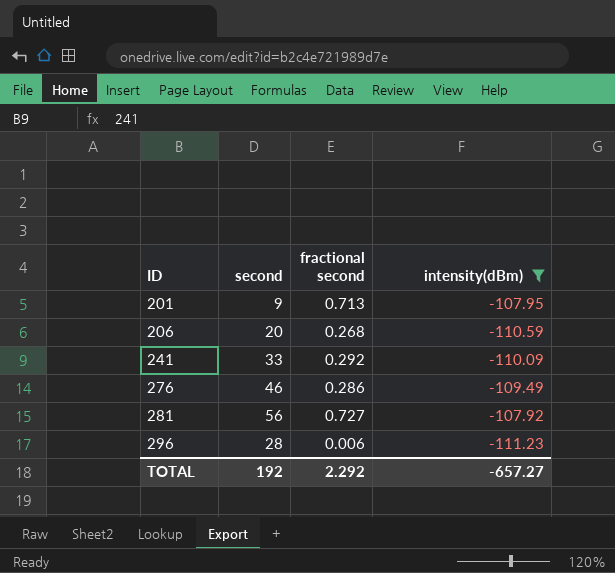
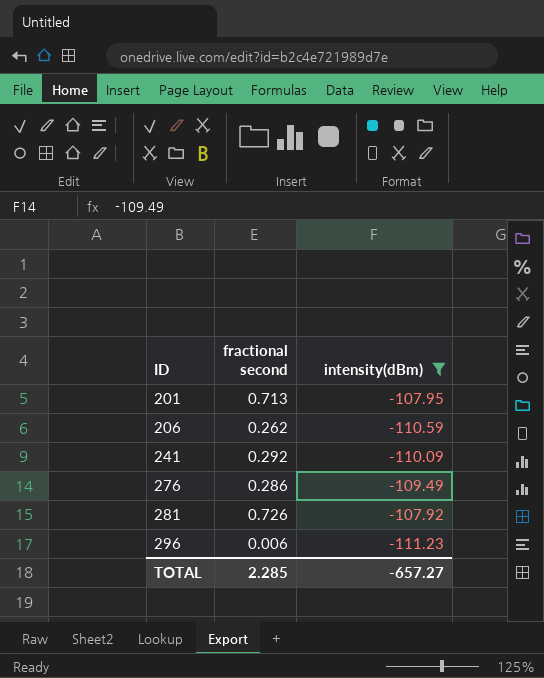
column second | position: 2 -> none
206 | fractional second: 0.268 -> 0.262
281 | fractional second: 0.727 -> 0.726
TOTAL | fractional second: 2.292 -> 2.285

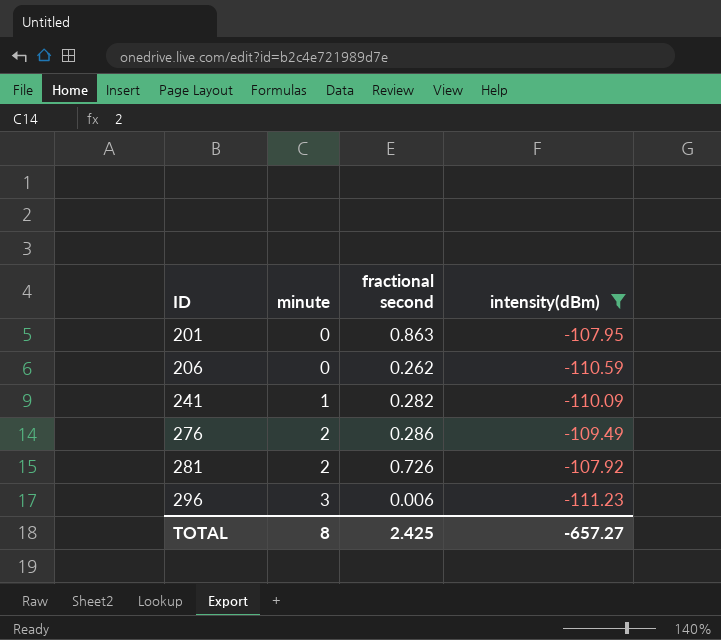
column minute | position: none -> 2
201 | fractional second: 0.713 -> 0.863
241 | fractional second: 0.292 -> 0.282
TOTAL | fractional second: 2.285 -> 2.425

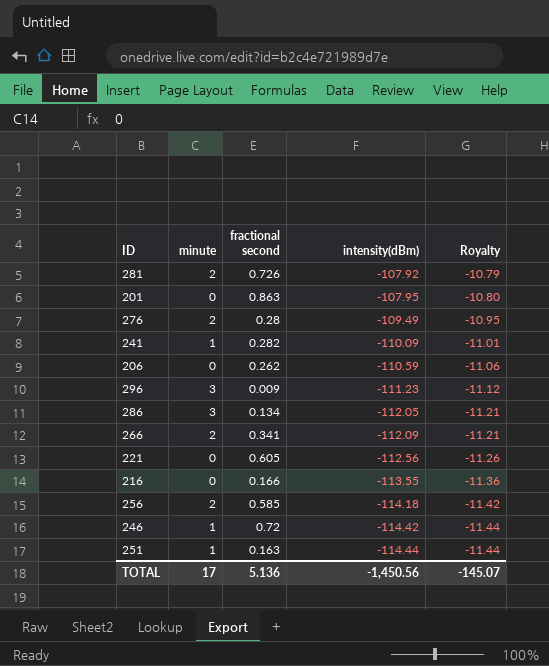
filter: intensity(dBm) >= -111.23 -> none
row order: ID ascending -> intensity(dBm) descending
column Royalty | formula: none -> [intensity(dBm)] * 0.1
276 | fractional second: 0.286 -> 0.28
296 | fractional second: 0.006 -> 0.009
TOTAL | minute: 8 -> 17
TOTAL | fractional second: 2.425 -> 5.136
TOTAL | intensity(dBm): -657.27 -> -1,450.56

